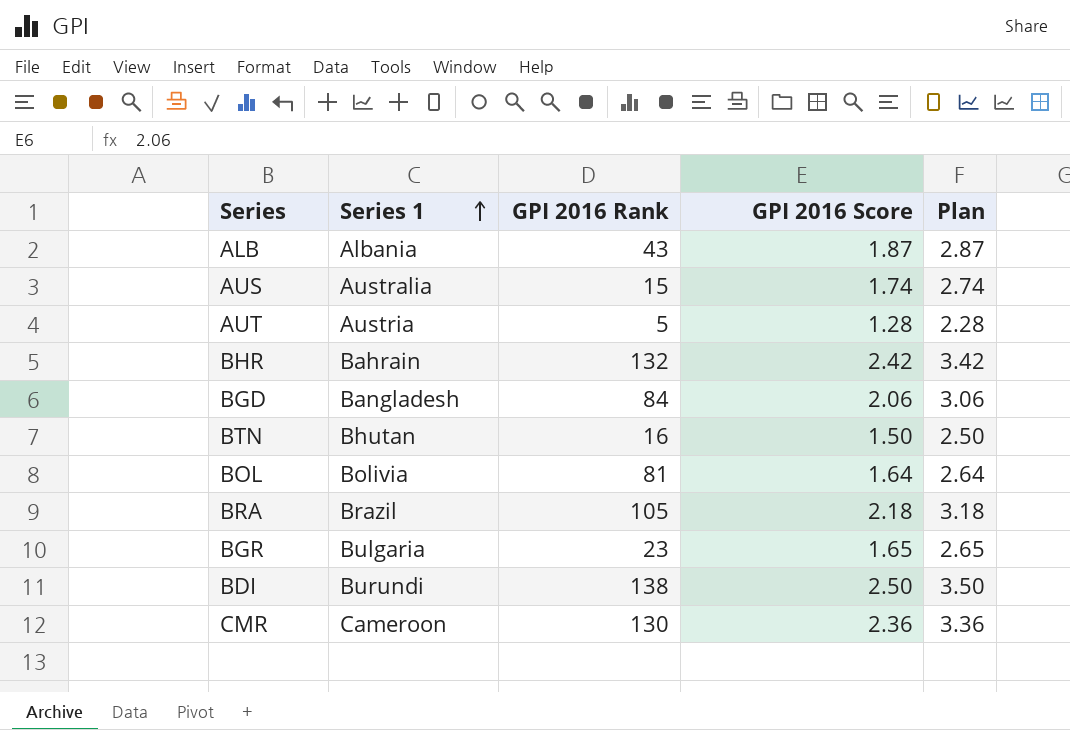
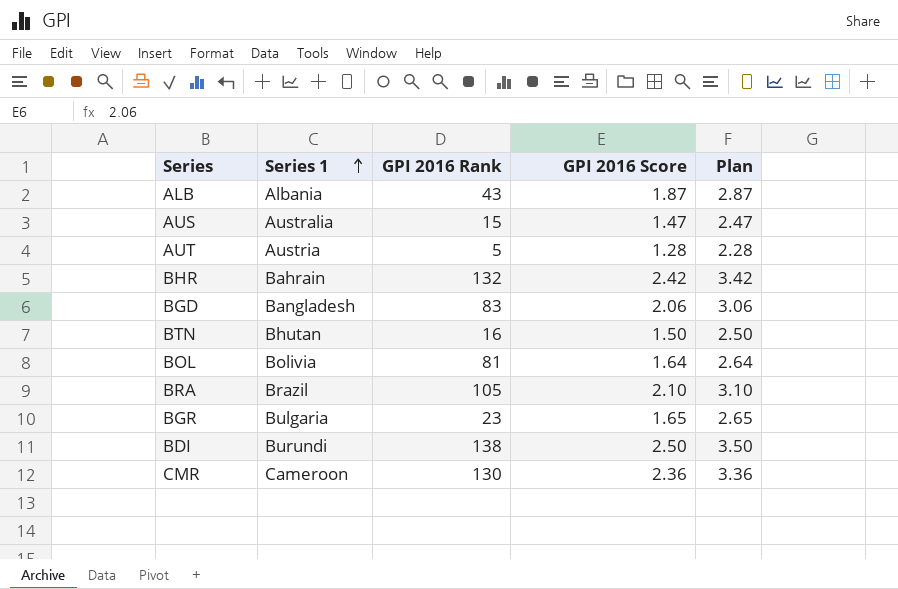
AUS | GPI 2016 Score: 1.74 -> 1.47
AUS | Plan: 2.74 -> 2.47
BGD | GPI 2016 Rank: 84 -> 83
BRA | GPI 2016 Score: 2.18 -> 2.10
BRA | Plan: 3.18 -> 3.10

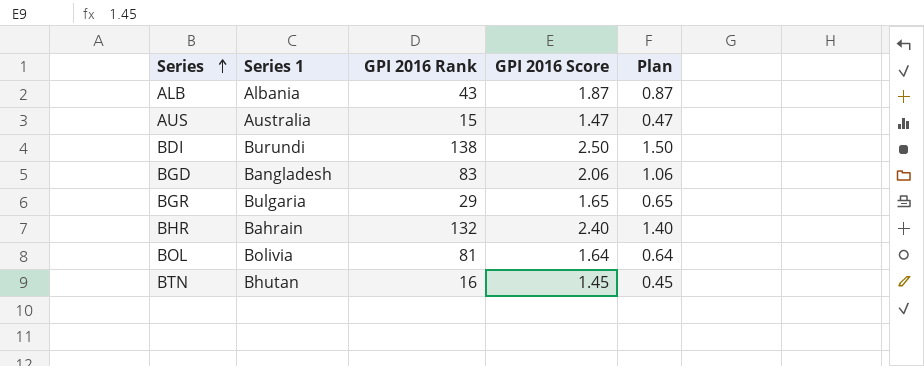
row order: Series 1 ascending -> Series ascending
column Plan | formula: [GPI 2016 Score] + 1 -> [GPI 2016 Score] - 1
row AUT: Austria | 5 | 1.28 | 2.28 -> none
row BRA: Brazil | 105 | 2.10 | 3.10 -> none
row CMR: Cameroon | 130 | 2.36 | 3.36 -> none
BGR | GPI 2016 Rank: 23 -> 29
BHR | GPI 2016 Score: 2.42 -> 2.40
BTN | GPI 2016 Score: 1.50 -> 1.45

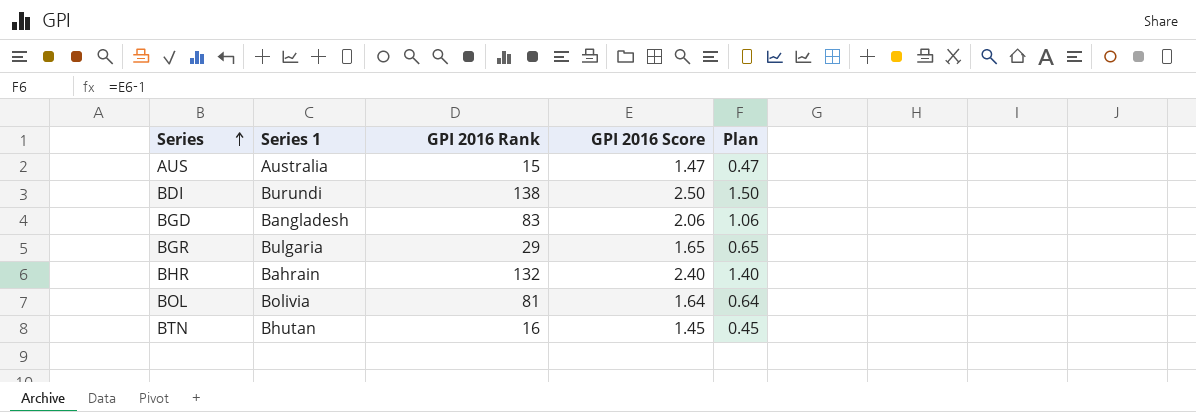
row ALB: Albania | 43 | 1.87 | 0.87 -> none

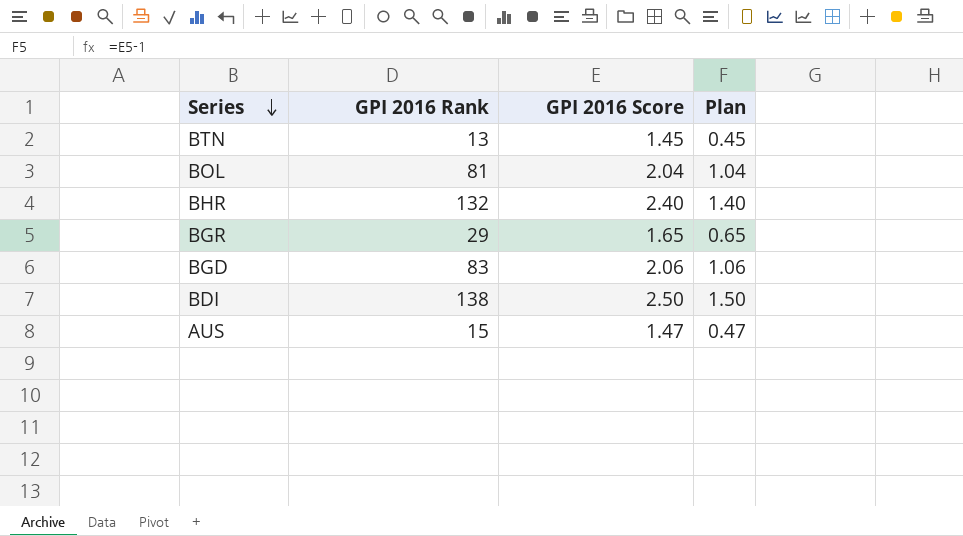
row order: Series ascending -> Series descending
column Series 1 | position: 2 -> none
BTN | GPI 2016 Rank: 16 -> 13
BOL | GPI 2016 Score: 1.64 -> 2.04
BOL | Plan: 0.64 -> 1.04

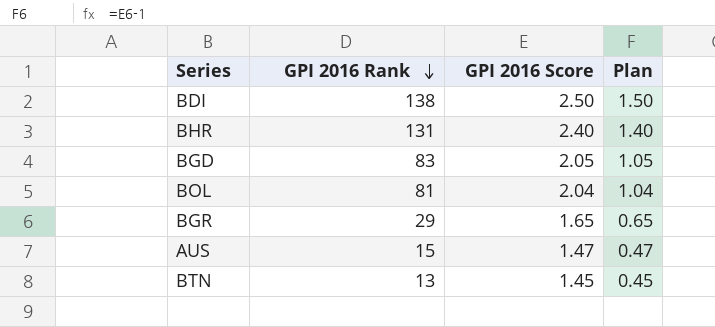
row order: Series descending -> GPI 2016 Rank descending
BHR | GPI 2016 Rank: 132 -> 131
BGD | GPI 2016 Score: 2.06 -> 2.05
BGD | Plan: 1.06 -> 1.05

